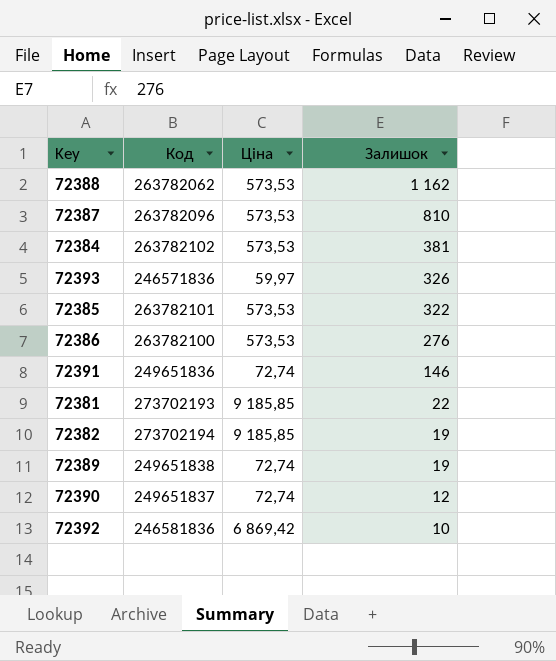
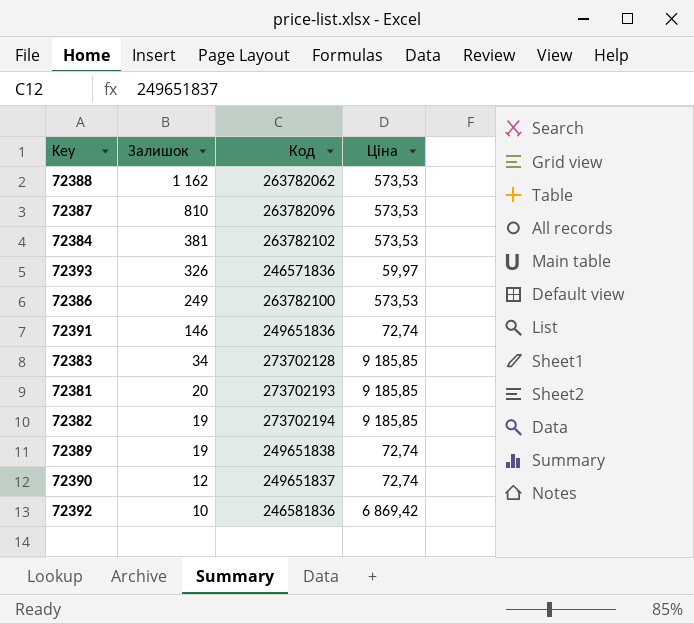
column Залишок | position: 4 -> 2
row 72385: 263782101 | 573,53 | 322 -> none
72386 | Залишок: 276 -> 249
row 72383: none -> 34 | 273702128 | 9 185,85
72381 | Залишок: 22 -> 20

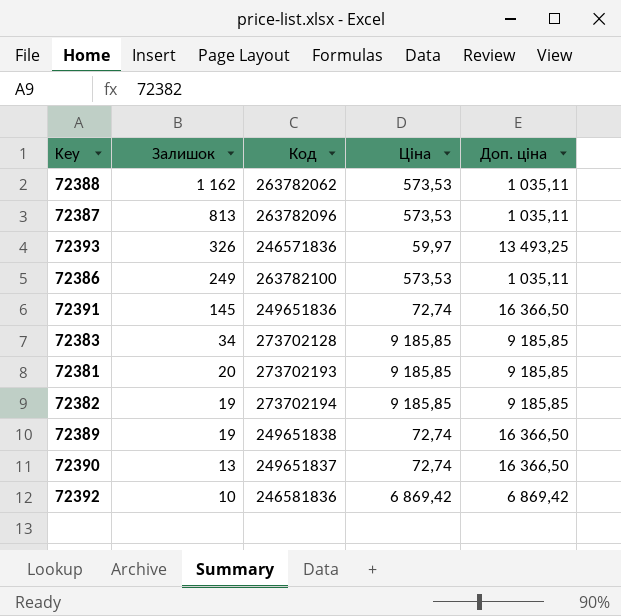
column Доп. ціна | position: none -> 5
row 72384: 381 | 263782102 | 573,53 -> none
72387 | Залишок: 810 -> 813
72391 | Залишок: 146 -> 145
72390 | Залишок: 12 -> 13

